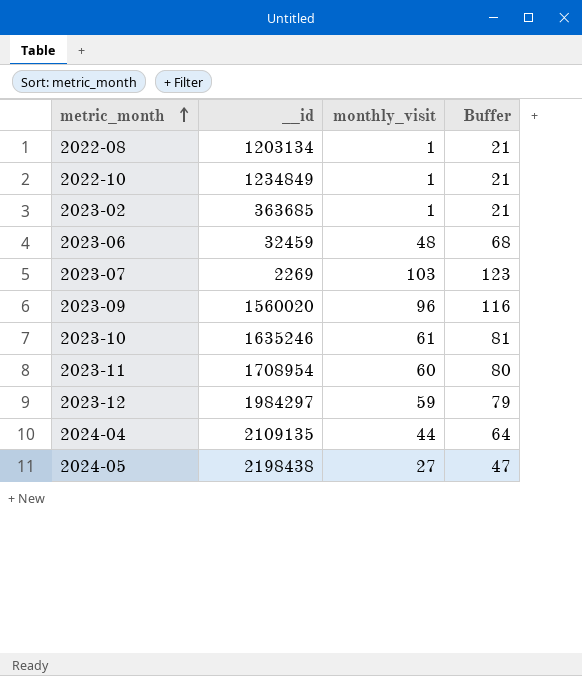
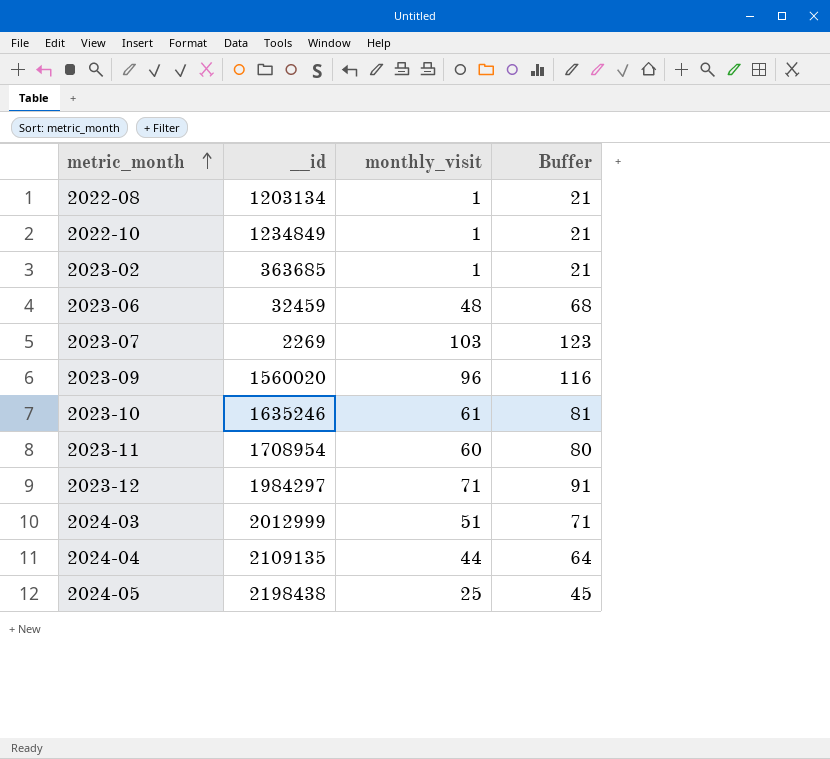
2023-12 | monthly_visit: 59 -> 71
2023-12 | Buffer: 79 -> 91
row 2024-03: none -> 2012999 | 51 | 71
2024-05 | monthly_visit: 27 -> 25
2024-05 | Buffer: 47 -> 45

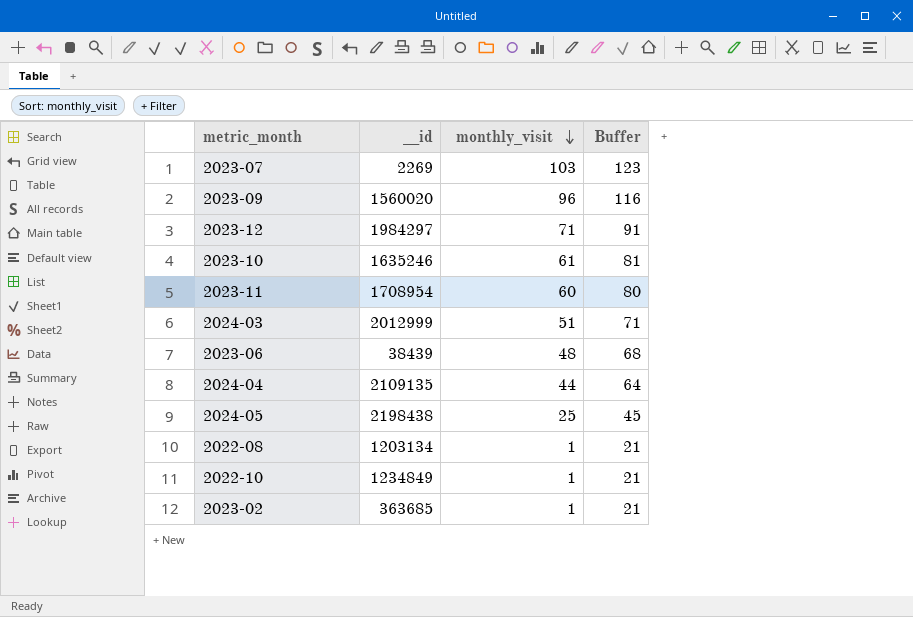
row order: metric_month ascending -> monthly_visit descending
2023-06 | __id: 32459 -> 38439

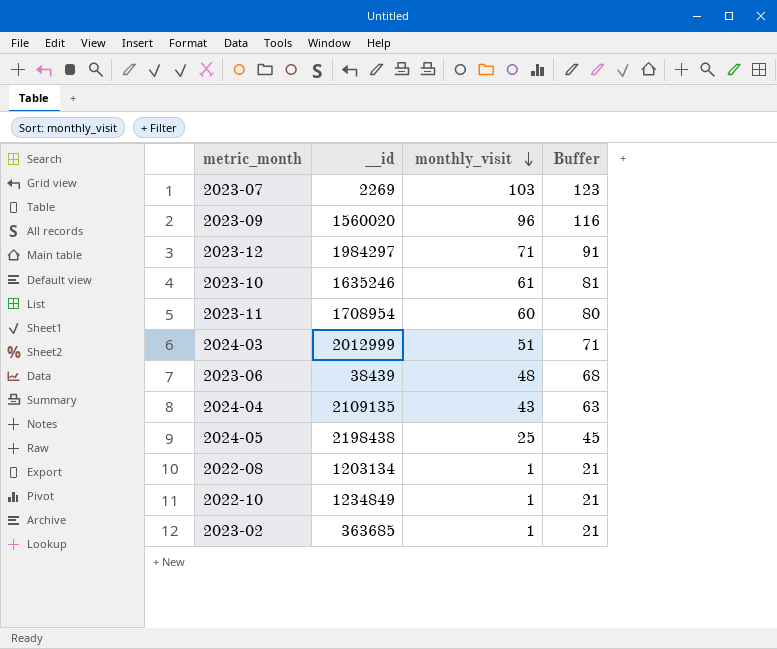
2024-04 | monthly_visit: 44 -> 43
2024-04 | Buffer: 64 -> 63

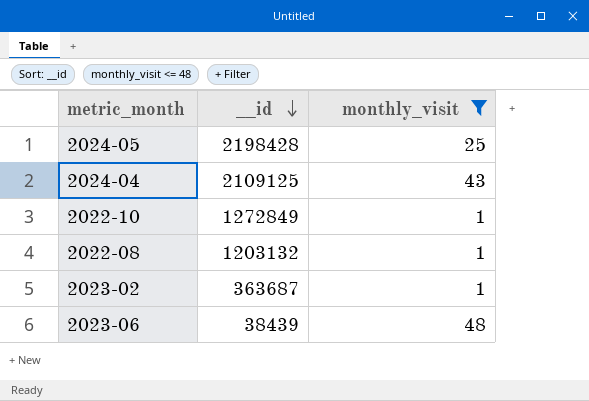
filter: none -> monthly_visit <= 48
row order: monthly_visit descending -> __id descending
column Buffer | formula: [monthly_visit] + 20 -> none
2024-05 | __id: 2198438 -> 2198428
2024-04 | __id: 2109135 -> 2109125
2022-10 | __id: 1234849 -> 1272849
2022-08 | __id: 1203134 -> 1203132
2023-02 | __id: 363685 -> 363687

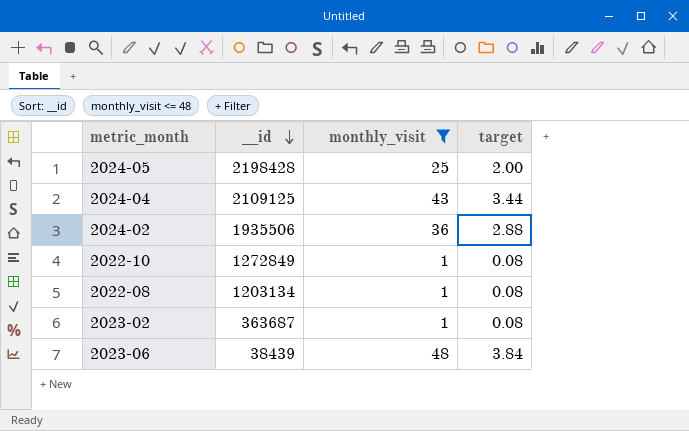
column target | formula: none -> [monthly_visit] * 0.08
row 2024-02: none -> 1935506 | 36 | 2.88
2022-08 | __id: 1203132 -> 1203134

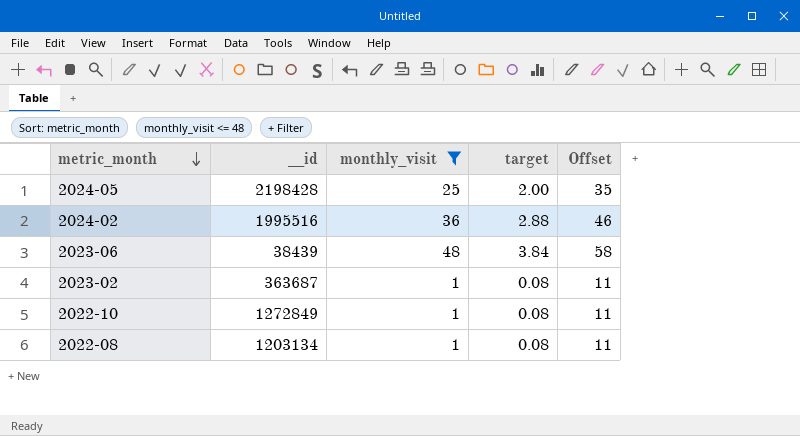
row order: __id descending -> metric_month descending
column Offset | formula: none -> [monthly_visit] + 10
row 2024-04: 2109125 | 43 | 3.44 -> none
2024-02 | __id: 1935506 -> 1995516

